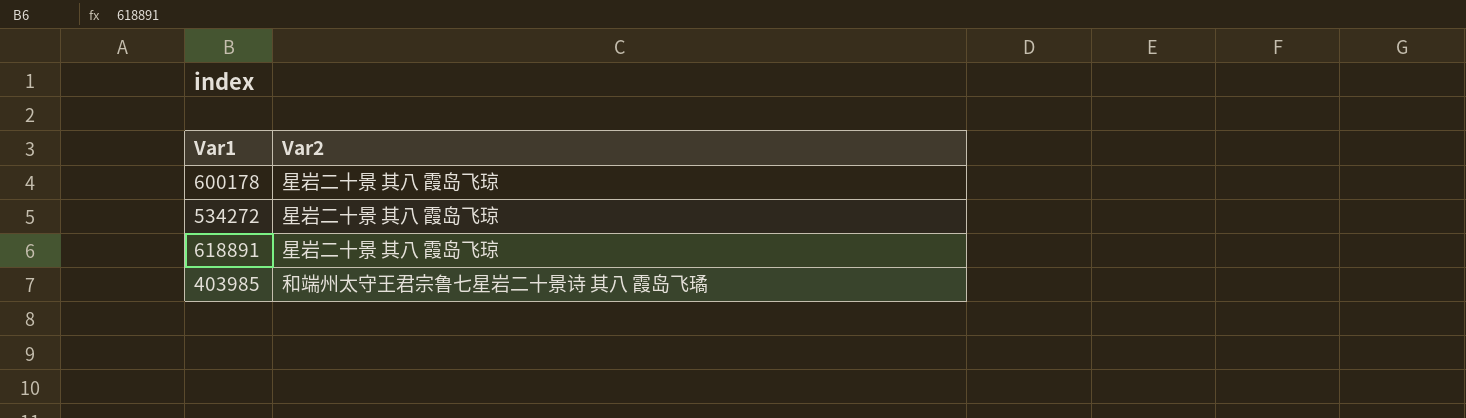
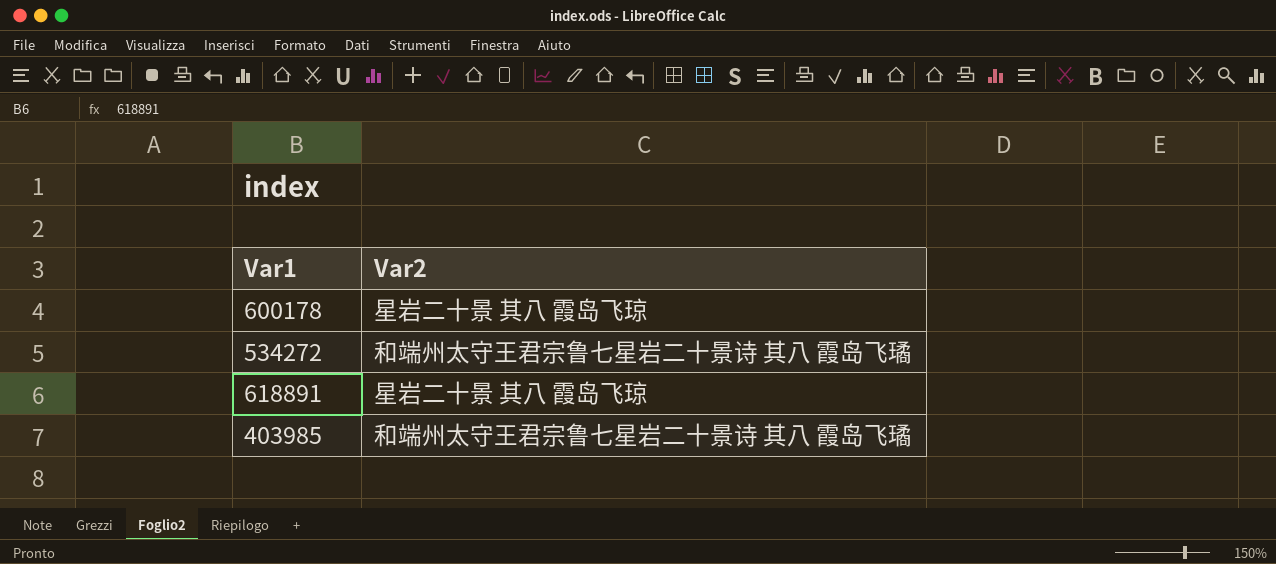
534272 | Var2: 星岩二十景 其八 霞岛飞琼 -> 和端州太守王君宗鲁七星岩二十景诗 其八 霞岛飞璚

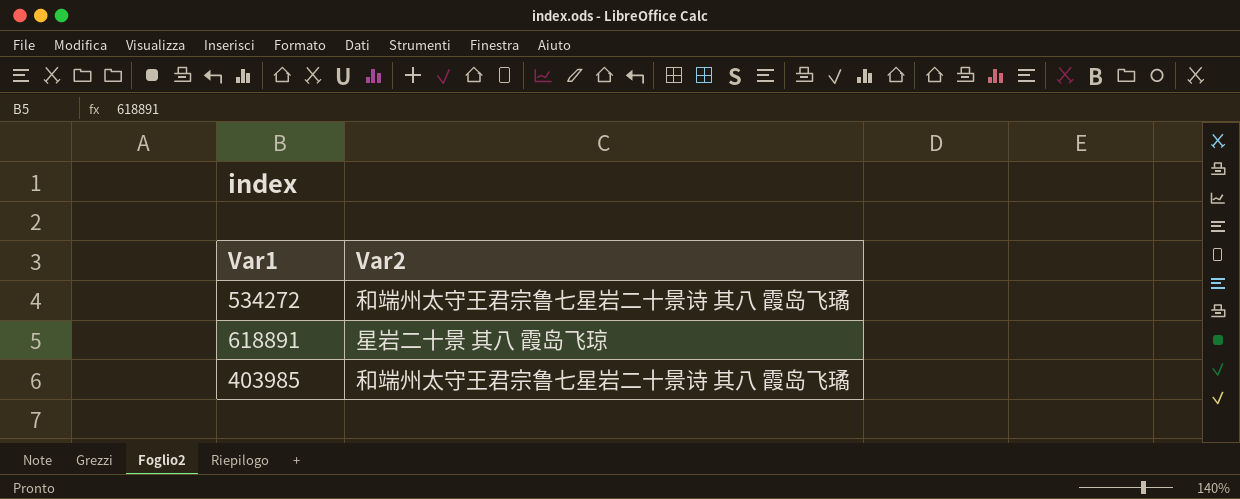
row 600178: 星岩二十景 其八 霞岛飞琼 -> none

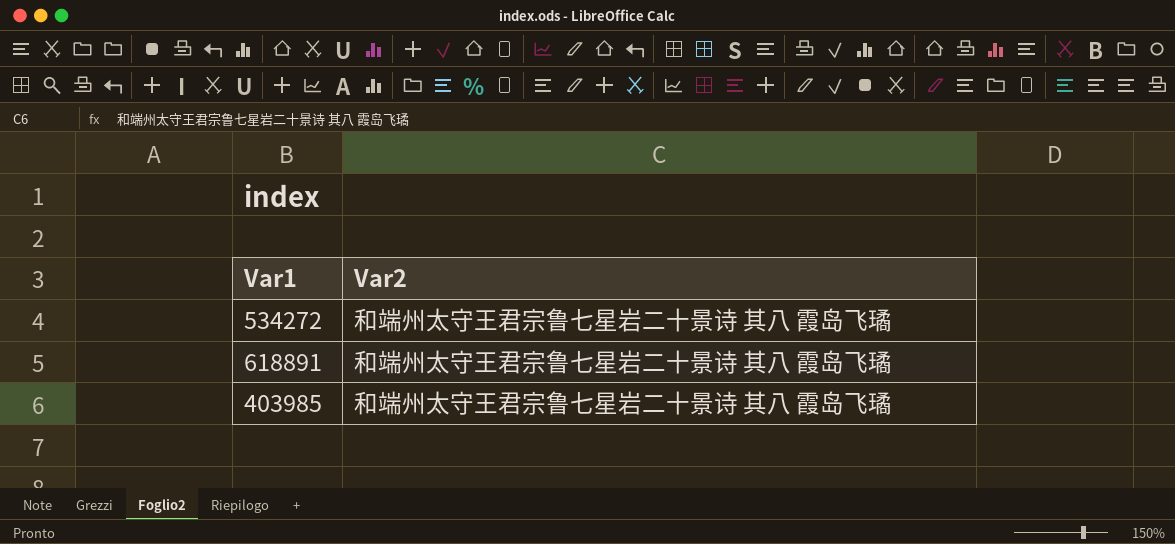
618891 | Var2: 星岩二十景 其八 霞岛飞琼 -> 和端州太守王君宗鲁七星岩二十景诗 其八 霞岛飞璚

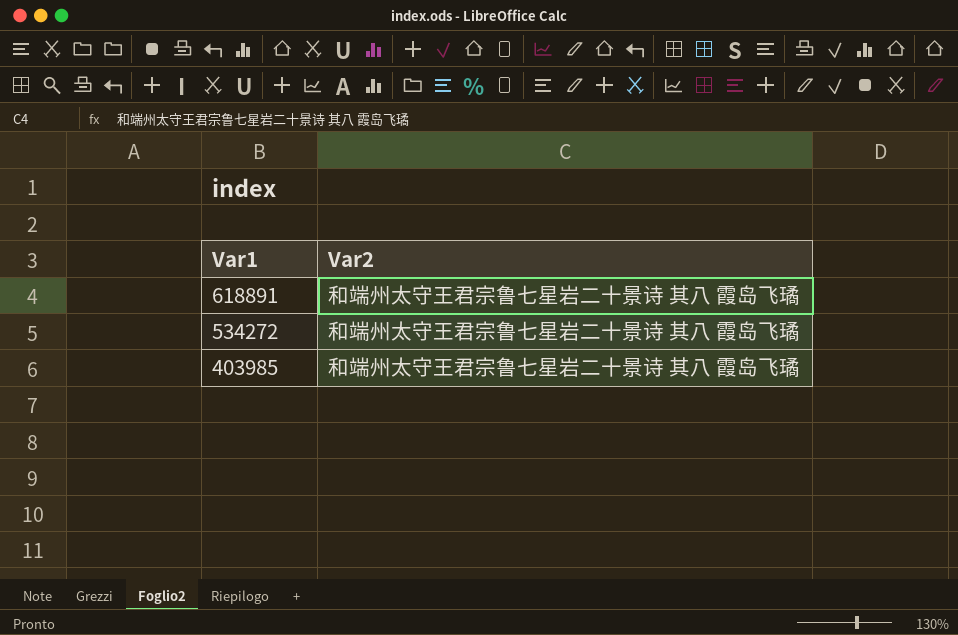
row order: none -> Var1 descending

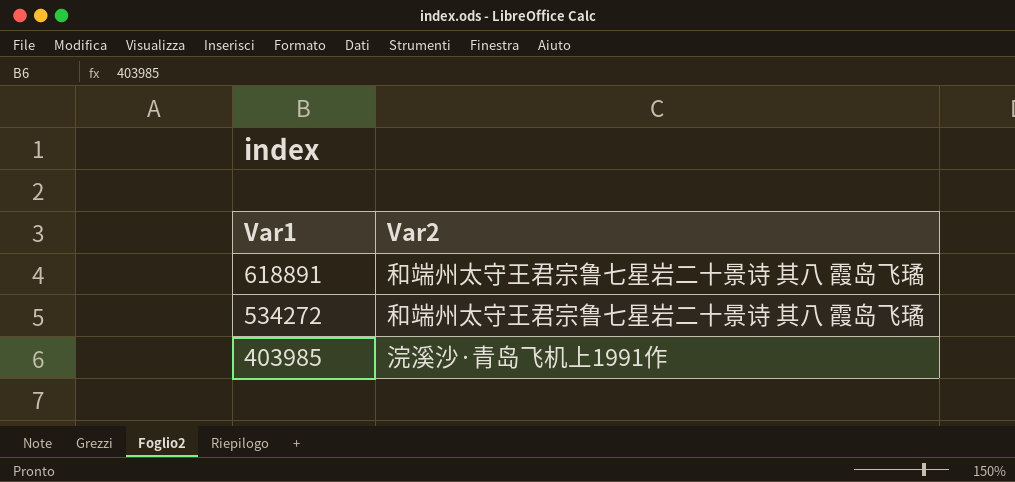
403985 | Var2: 和端州太守王君宗鲁七星岩二十景诗 其八 霞岛飞璚 -> 浣溪沙·青岛飞机上1991作

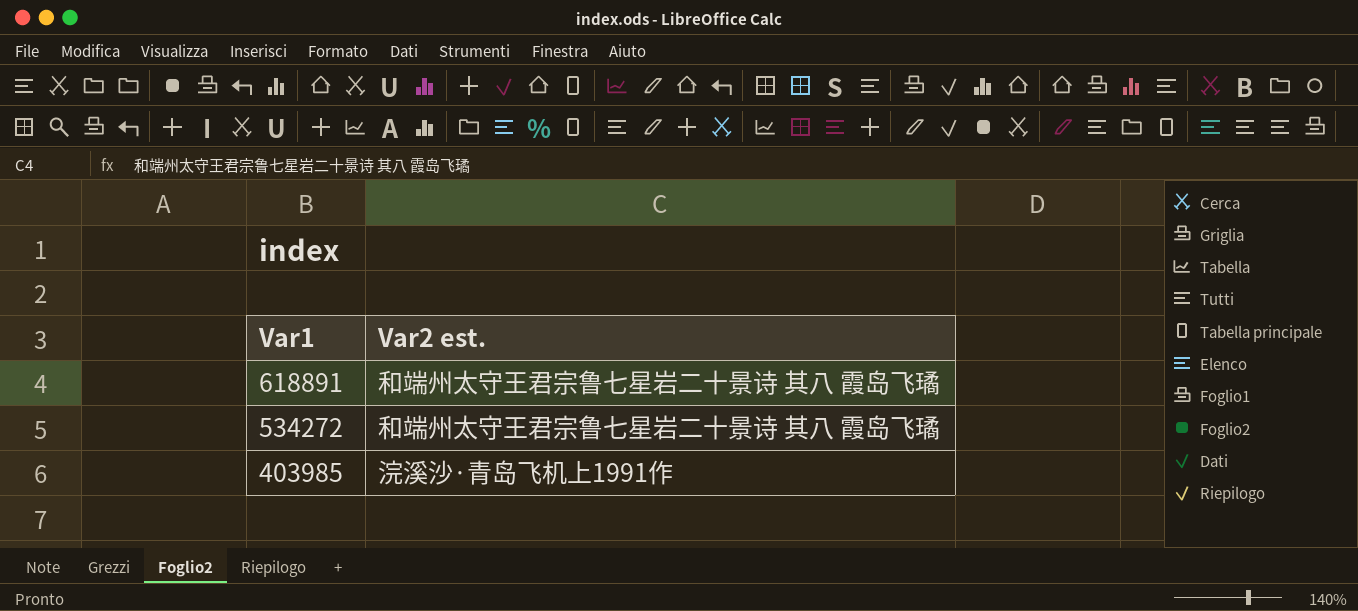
column name: Var2 -> Var2 est.

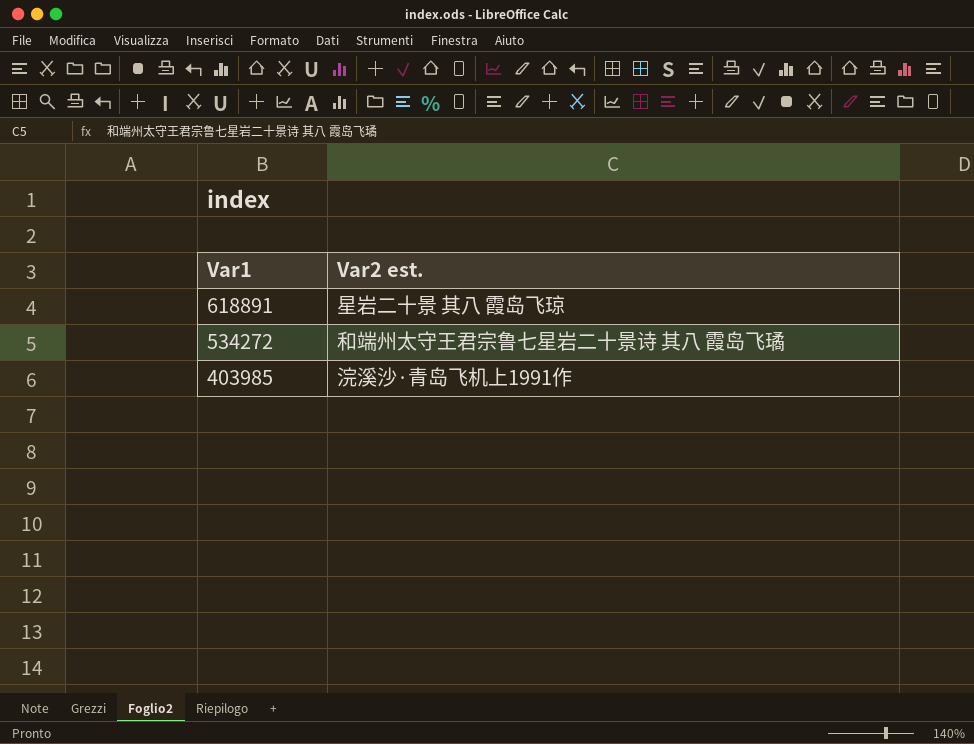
618891 | Var2 est.: 和端州太守王君宗鲁七星岩二十景诗 其八 霞岛飞璚 -> 星岩二十景 其八 霞岛飞琼

